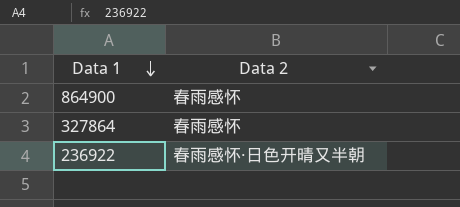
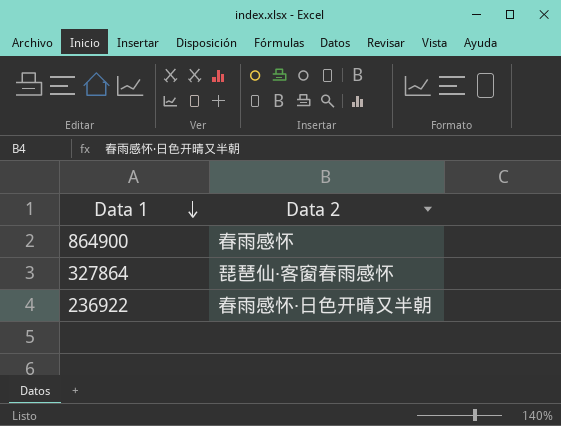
327864 | Data 2: 春雨感怀 -> 琵琶仙·客窗春雨感怀

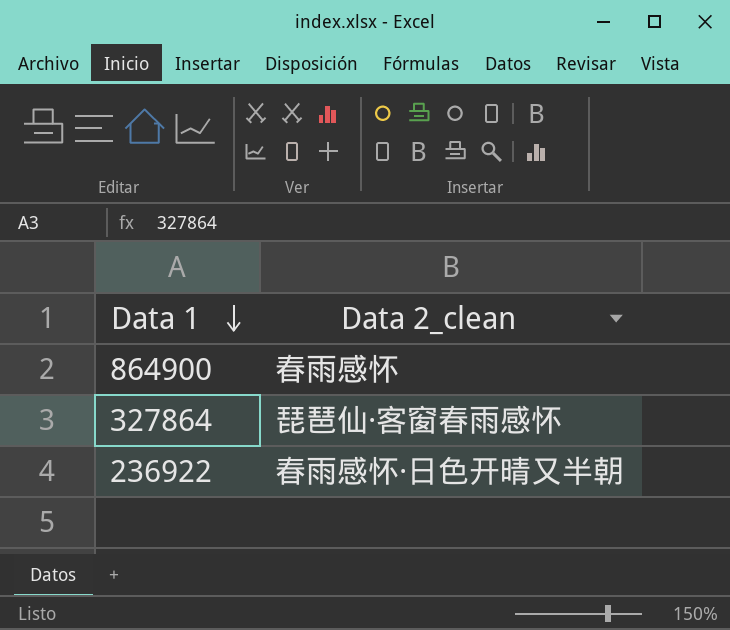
column name: Data 2 -> Data 2_clean

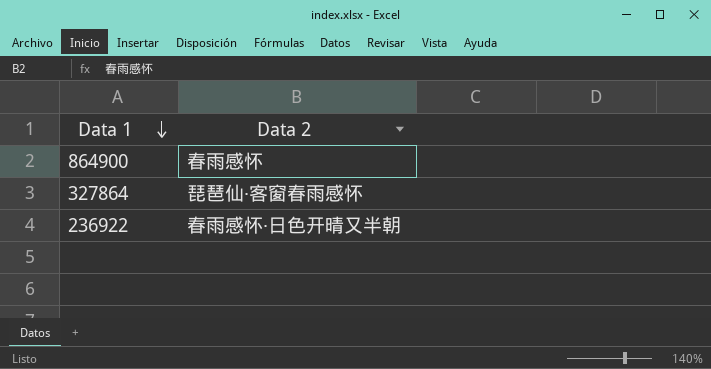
column name: Data 2_clean -> Data 2

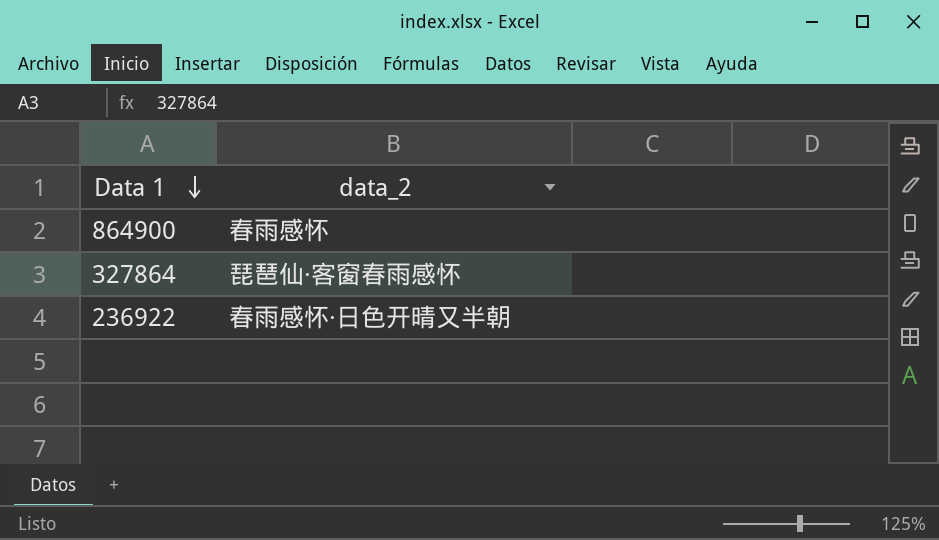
column name: Data 2 -> data_2

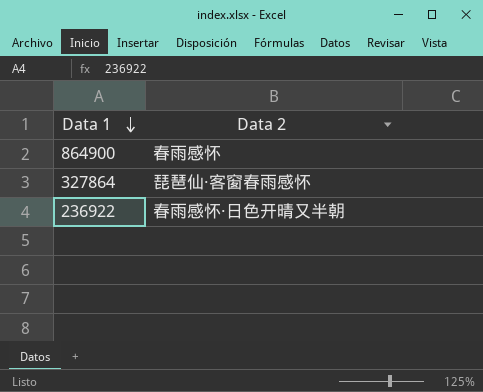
column name: data_2 -> Data 2

